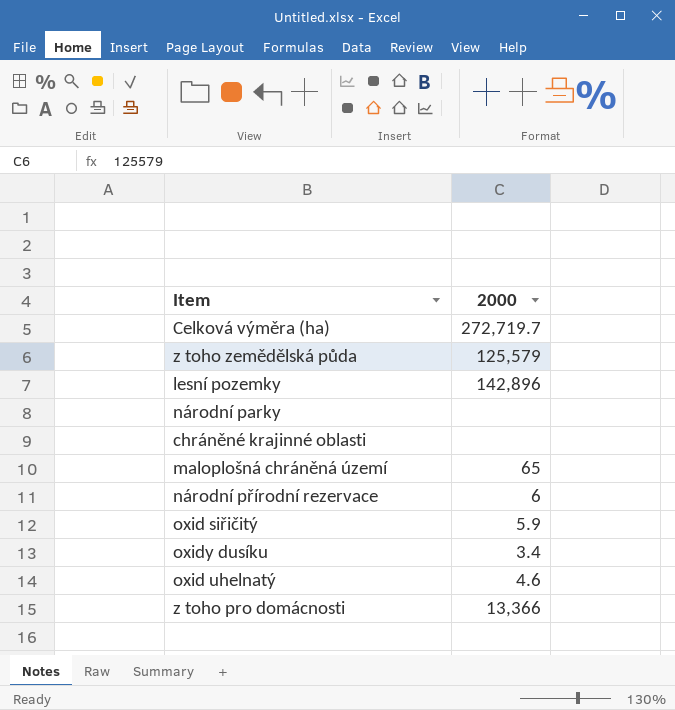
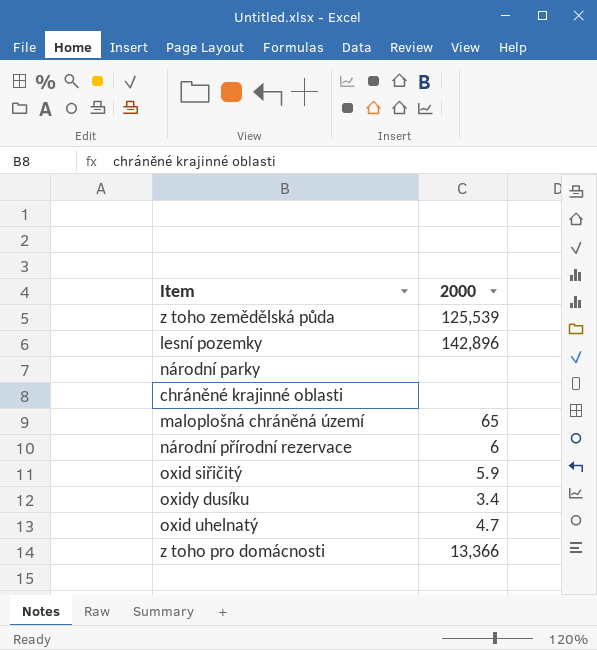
row Celková výměra (ha): 272,719.7 -> none
z toho zemědělská půda | 2000: 125,579 -> 125,539
oxid uhelnatý | 2000: 4.6 -> 4.7

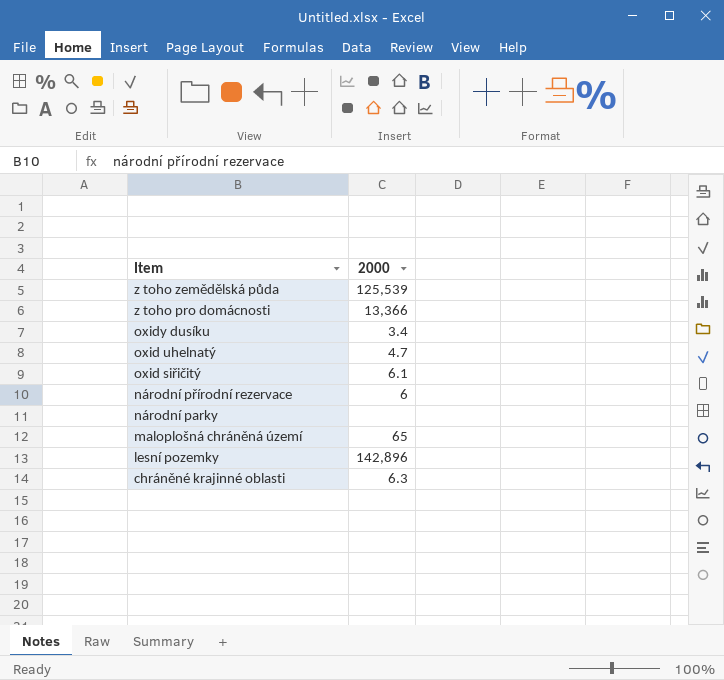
row order: none -> Item descending
oxid siřičitý | 2000: 5.9 -> 6.1
chráněné krajinné oblasti | 2000: none -> 6.3

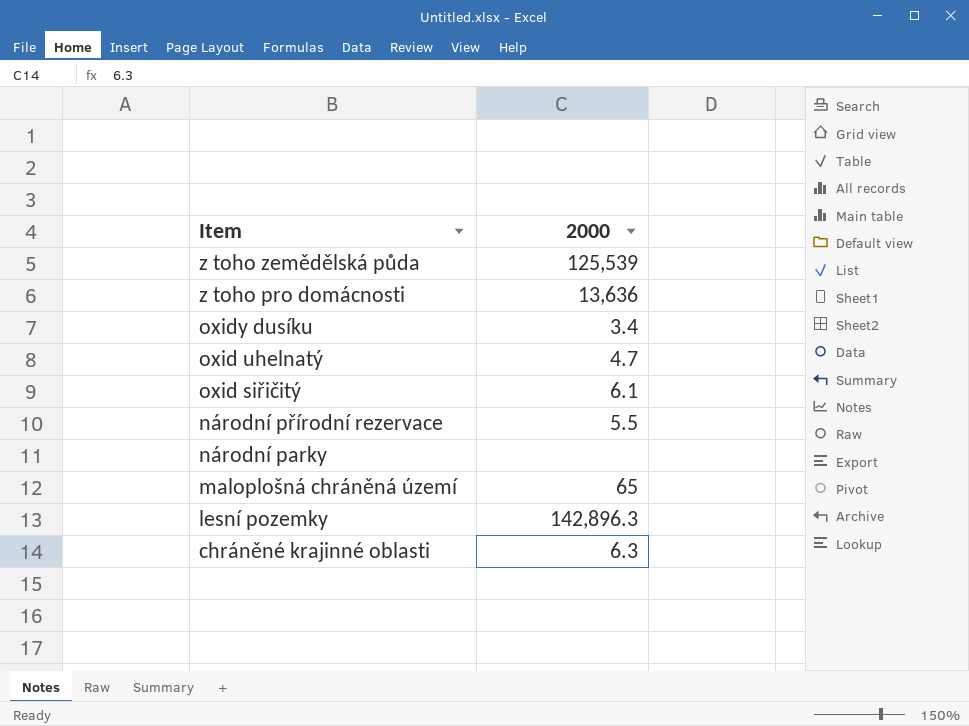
z toho pro domácnosti | 2000: 13,366 -> 13,636
národní přírodní rezervace | 2000: 6 -> 5.5
lesní pozemky | 2000: 142,896 -> 142,896.3

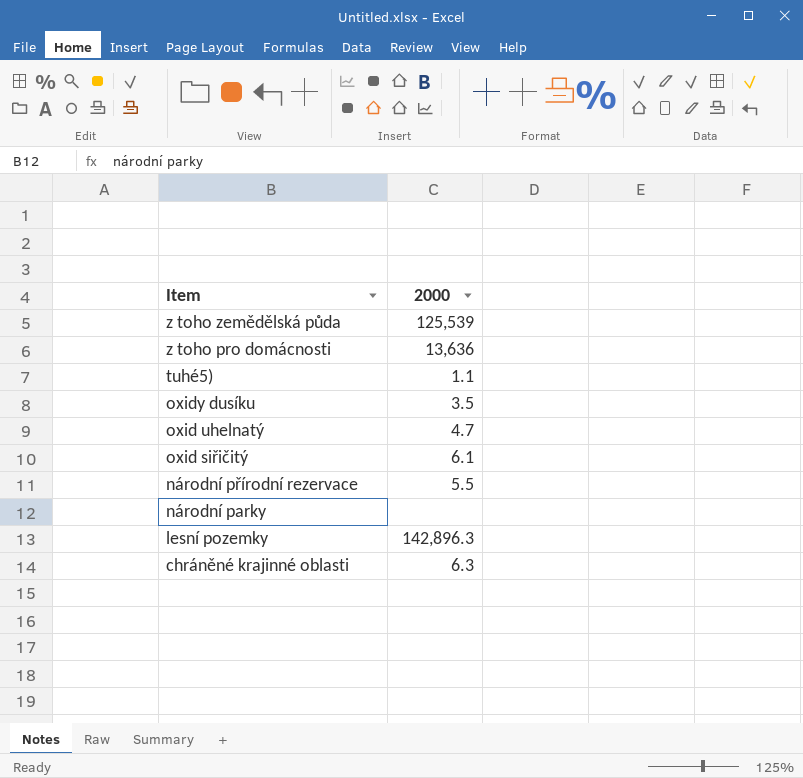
row maloplošná chráněná území: 65 -> none
row tuhé5): none -> 1.1
oxidy dusíku | 2000: 3.4 -> 3.5

